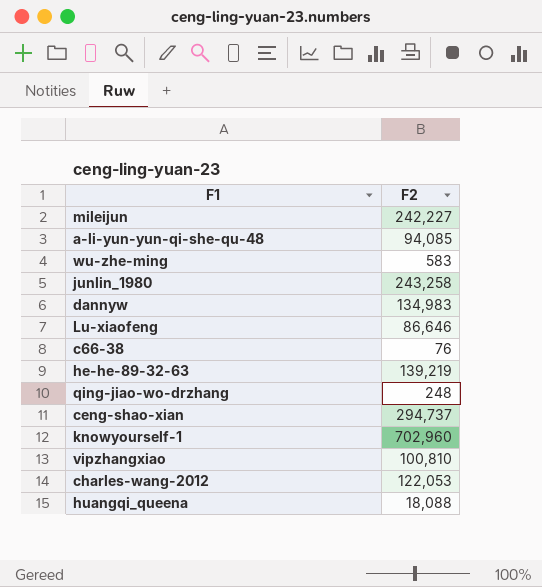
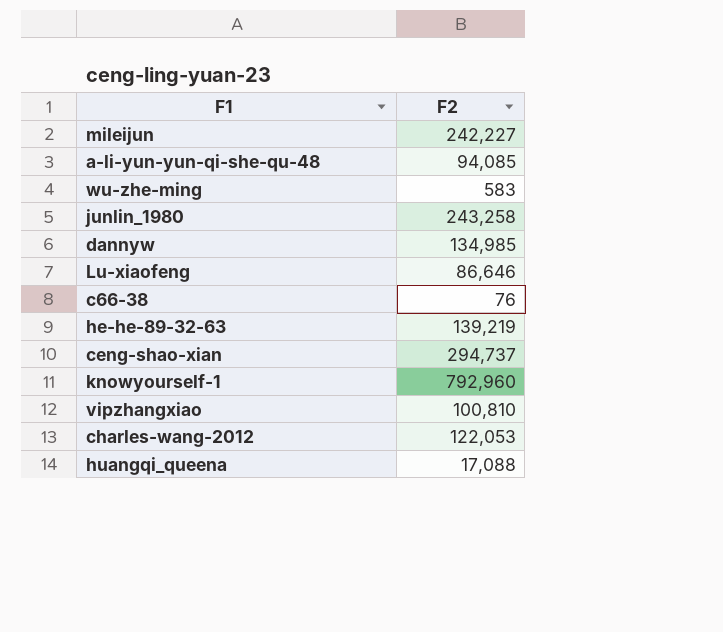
row qing-jiao-wo-drzhang: 248 -> none
dannyw | F2: 134,983 -> 134,985
knowyourself-1 | F2: 702,960 -> 792,960
huangqi_queena | F2: 18,088 -> 17,088

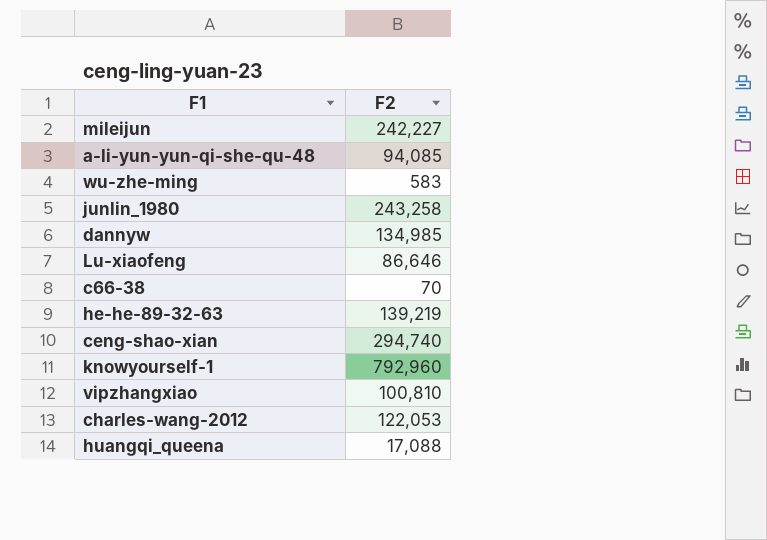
c66-38 | F2: 76 -> 70
ceng-shao-xian | F2: 294,737 -> 294,740

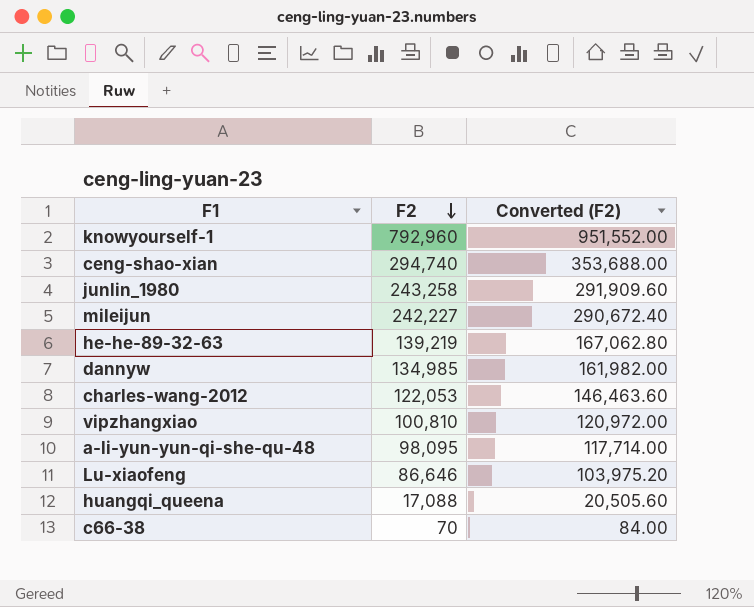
row order: none -> F2 descending
column Converted (F2) | formula: none -> [F2] * 1.2
row wu-zhe-ming: 583 -> none
a-li-yun-yun-qi-she-qu-48 | F2: 94,085 -> 98,095

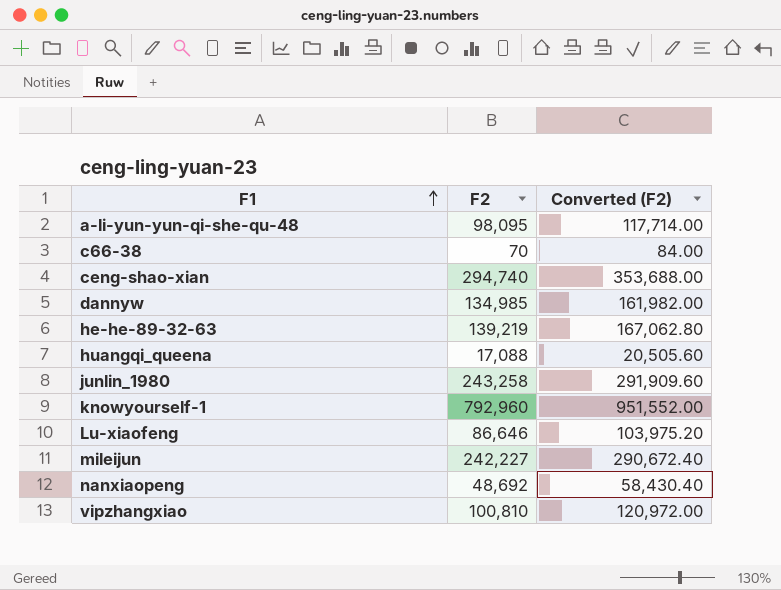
row order: F2 descending -> F1 ascending
row charles-wang-2012: 122,053 | 146,463.60 -> none
row nanxiaopeng: none -> 48,692 | 58,430.40

